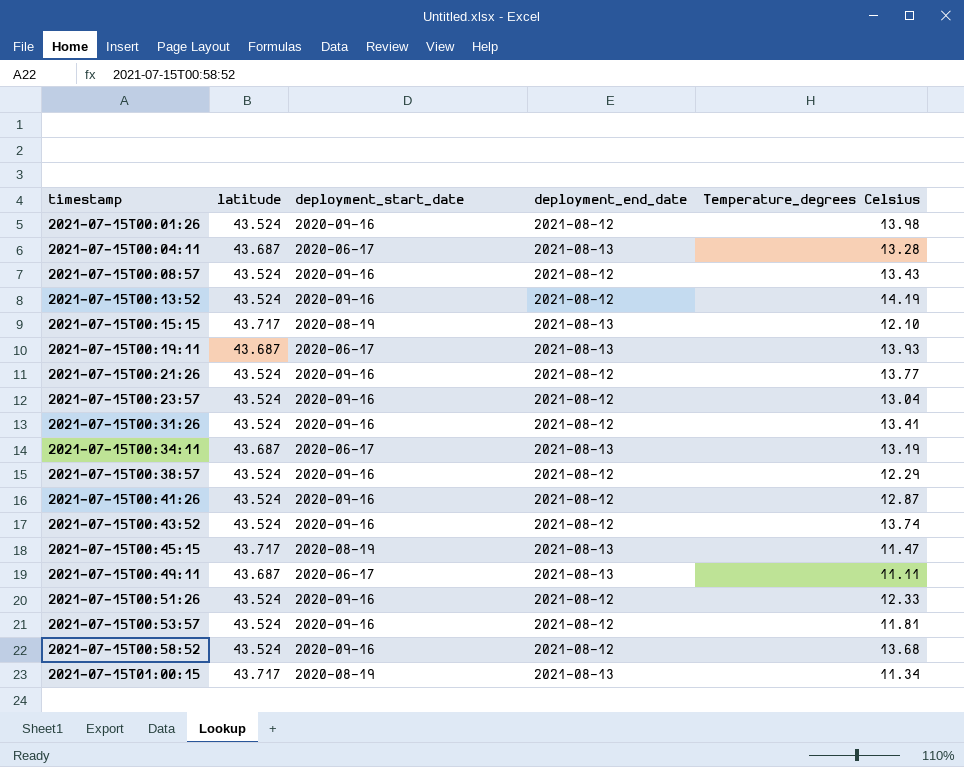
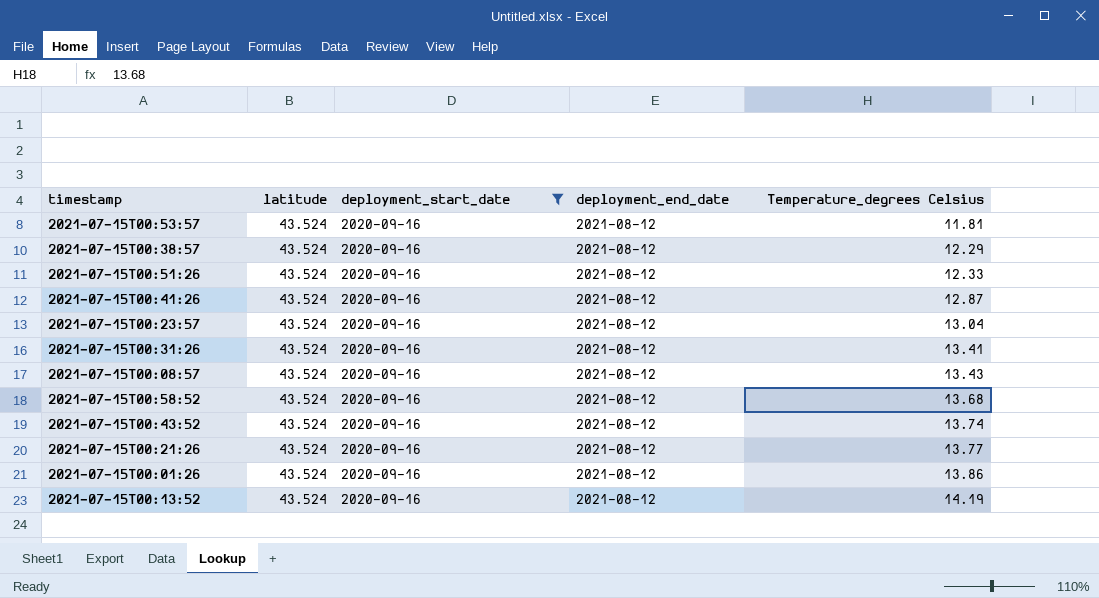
filter: none -> deployment_start_date = 2020-09-16
row order: timestamp ascending -> Temperature_degrees Celsius ascending
2021-07-15T00:01:26 | Temperature_degrees Celsius: 13.98 -> 13.86

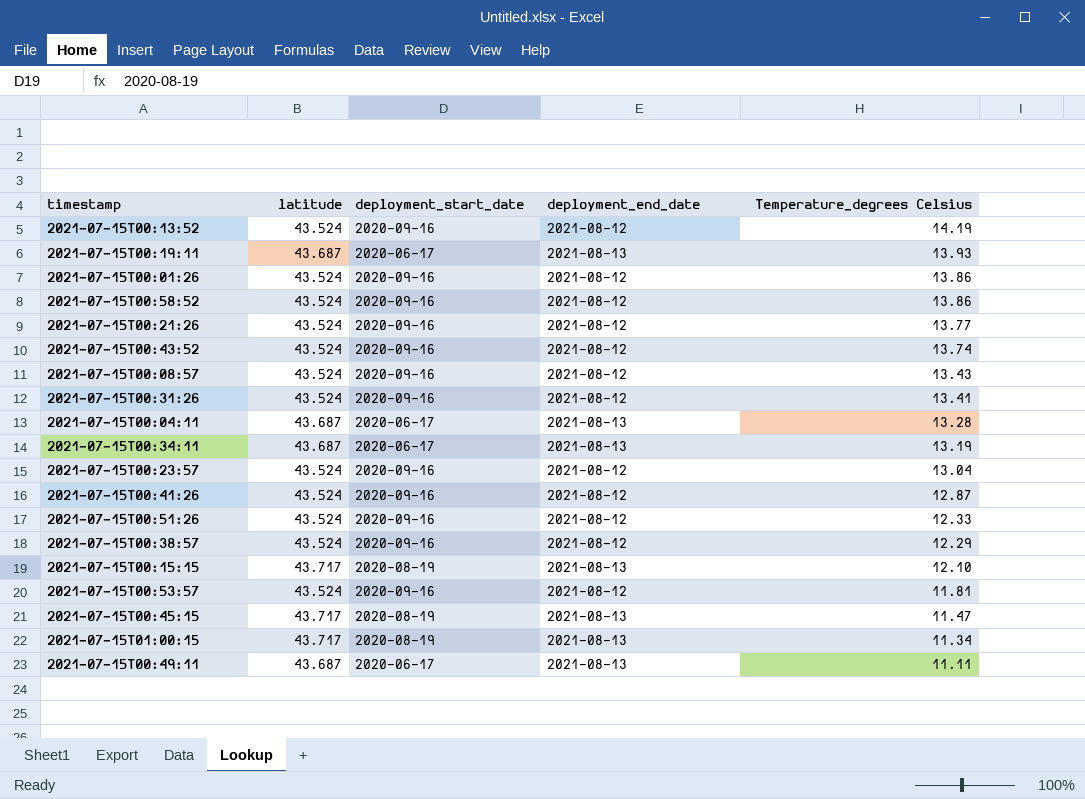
filter: deployment_start_date = 2020-09-16 -> none
row order: Temperature_degrees Celsius ascending -> Temperature_degrees Celsius descending
2021-07-15T00:58:52 | Temperature_degrees Celsius: 13.68 -> 13.86

